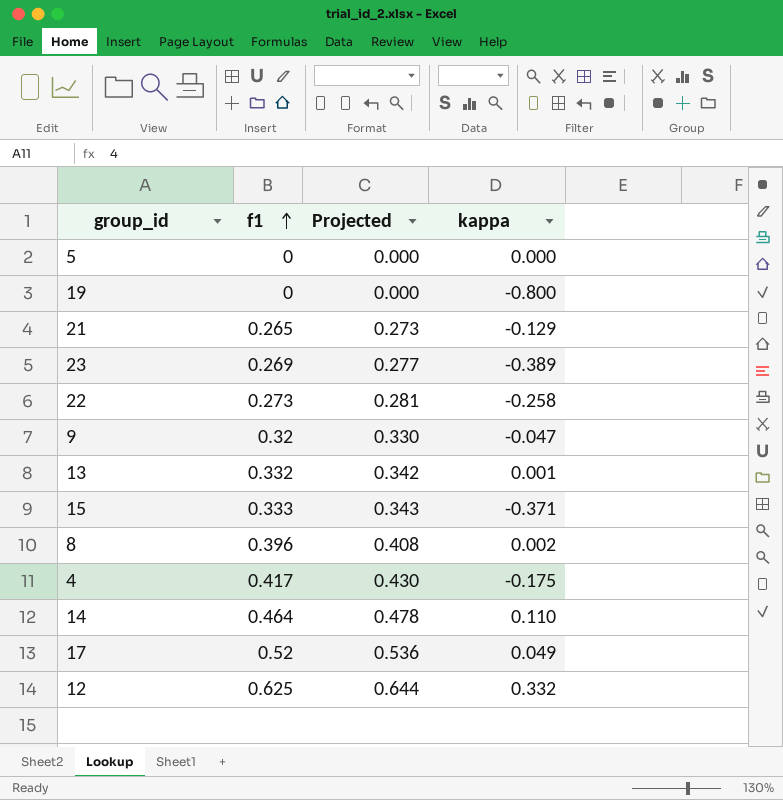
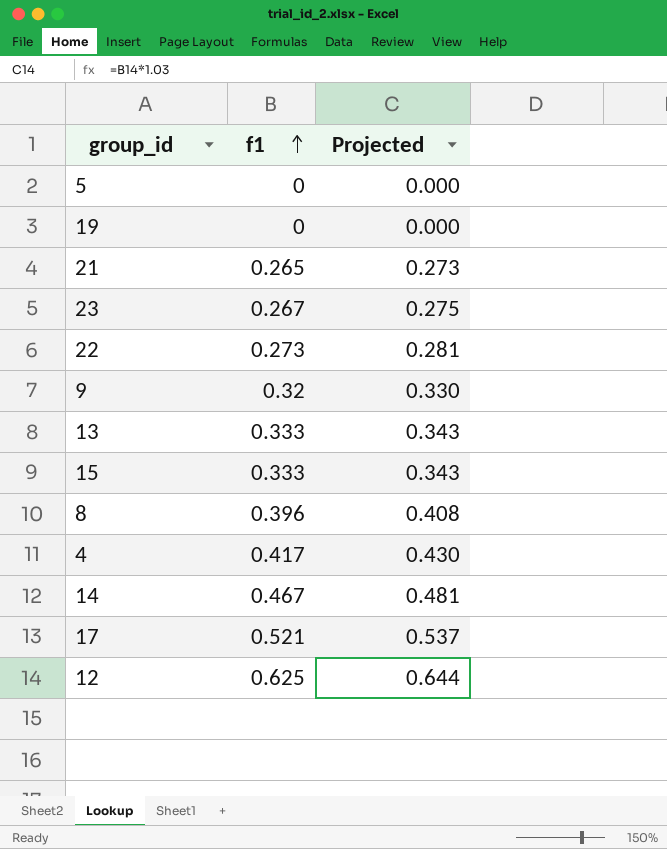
column kappa | position: 4 -> none
23 | f1: 0.269 -> 0.267
23 | Projected: 0.277 -> 0.275
13 | f1: 0.332 -> 0.333
13 | Projected: 0.342 -> 0.343
14 | f1: 0.464 -> 0.467
14 | Projected: 0.478 -> 0.481
17 | f1: 0.52 -> 0.521
17 | Projected: 0.536 -> 0.537

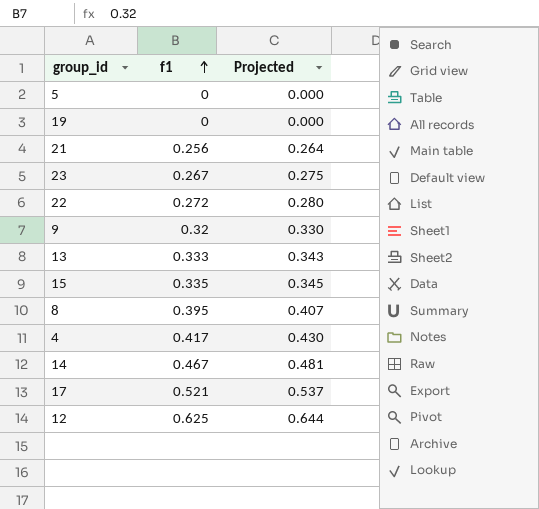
21 | f1: 0.265 -> 0.256
21 | Projected: 0.273 -> 0.264
22 | f1: 0.273 -> 0.272
22 | Projected: 0.281 -> 0.280
15 | f1: 0.333 -> 0.335
15 | Projected: 0.343 -> 0.345
8 | f1: 0.396 -> 0.395
8 | Projected: 0.408 -> 0.407

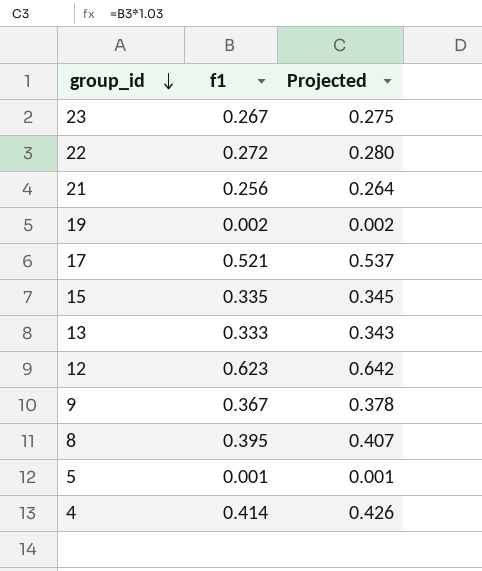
row order: f1 ascending -> group_id descending
row 14: 0.467 | 0.481 -> none
19 | f1: 0 -> 0.002
19 | Projected: 0.000 -> 0.002
12 | f1: 0.625 -> 0.623
12 | Projected: 0.644 -> 0.642
9 | f1: 0.32 -> 0.367
9 | Projected: 0.330 -> 0.378
5 | f1: 0 -> 0.001
5 | Projected: 0.000 -> 0.001
4 | f1: 0.417 -> 0.414
4 | Projected: 0.430 -> 0.426

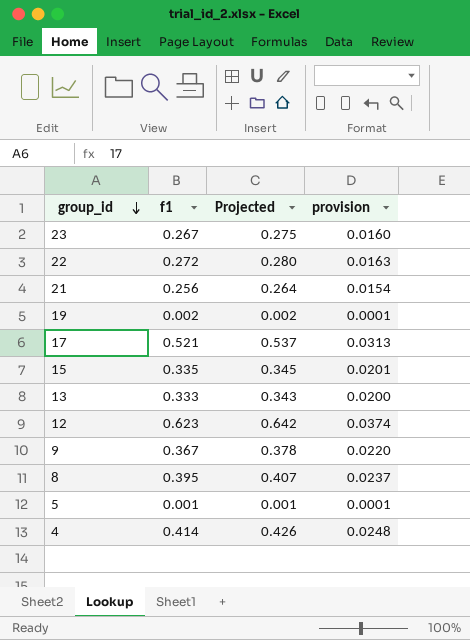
column provision | formula: none -> [f1] * 0.06

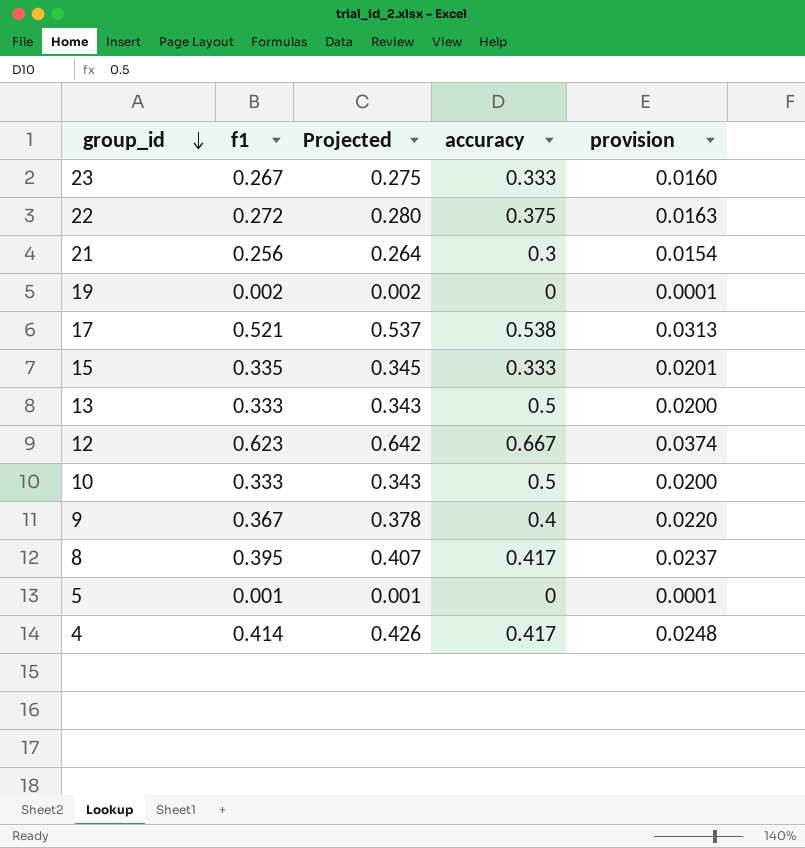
column accuracy | position: none -> 4
row 10: none -> 0.333 | 0.343 | 0.5 | 0.0200

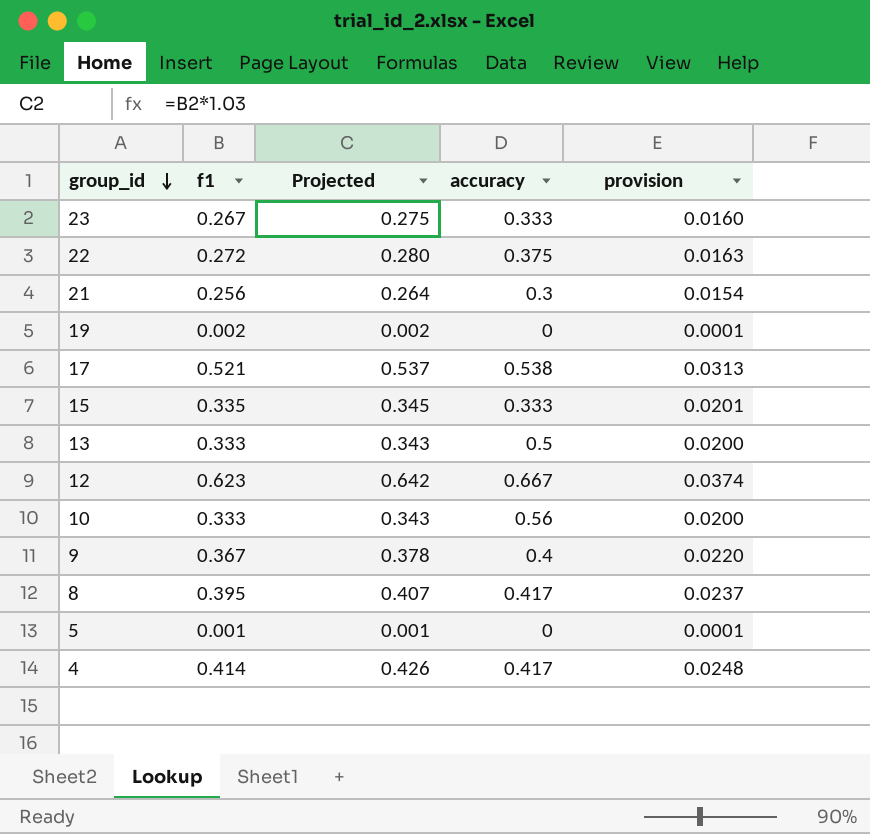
10 | accuracy: 0.5 -> 0.56

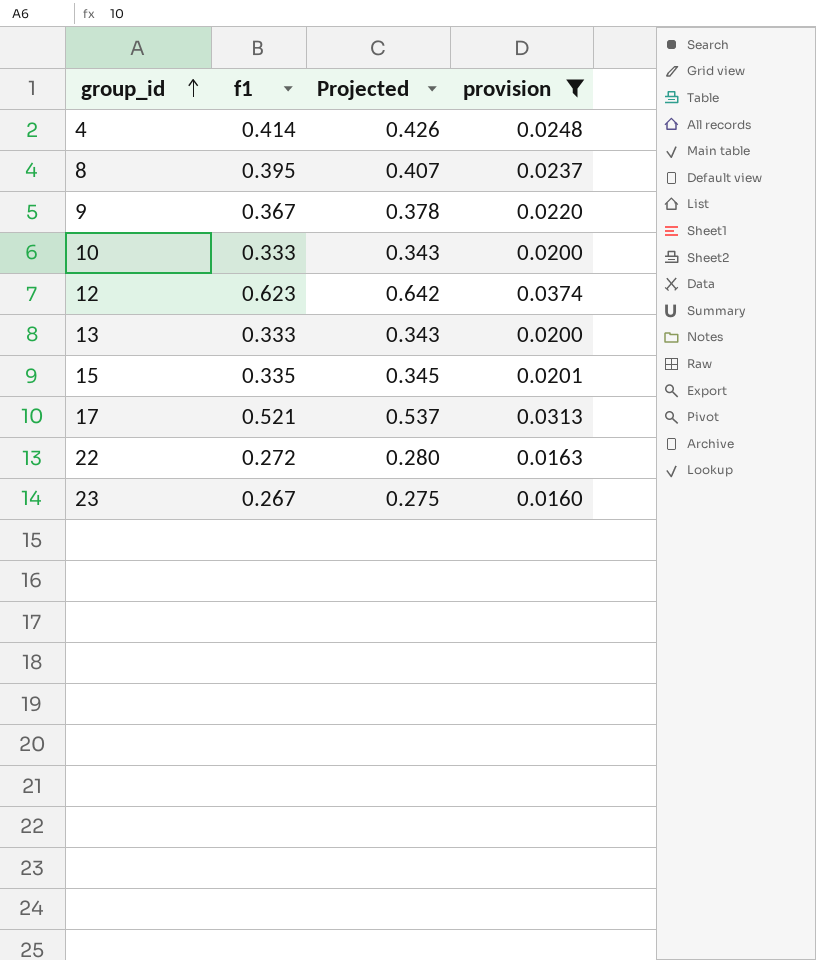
filter: none -> provision >= 0.0160
row order: group_id descending -> group_id ascending
column accuracy | position: 4 -> none

